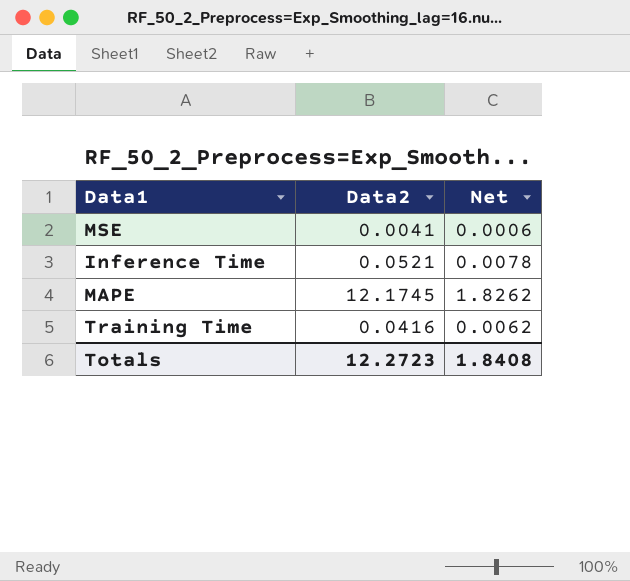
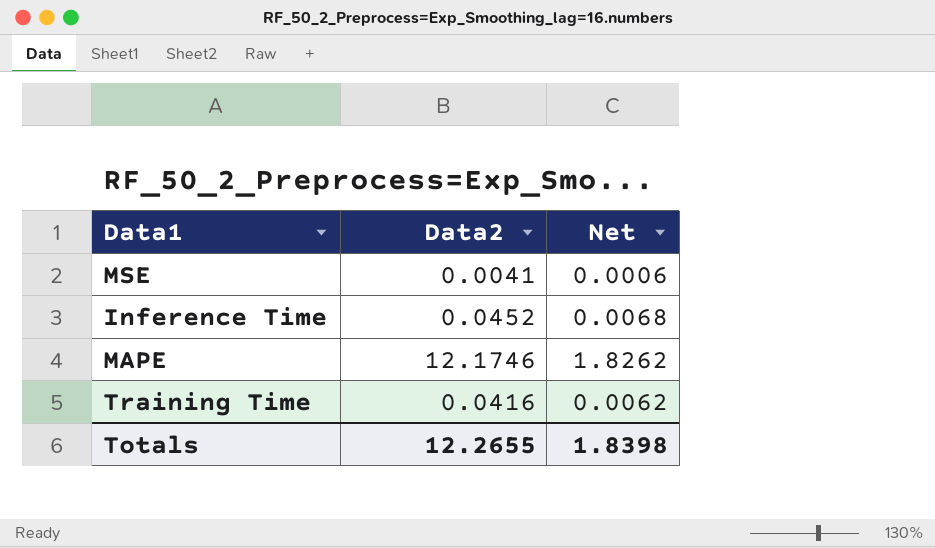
Inference Time | Data2: 0.0521 -> 0.0452
Inference Time | Net: 0.0078 -> 0.0068
MAPE | Data2: 12.1745 -> 12.1746
Totals | Data2: 12.2723 -> 12.2655
Totals | Net: 1.8408 -> 1.8398

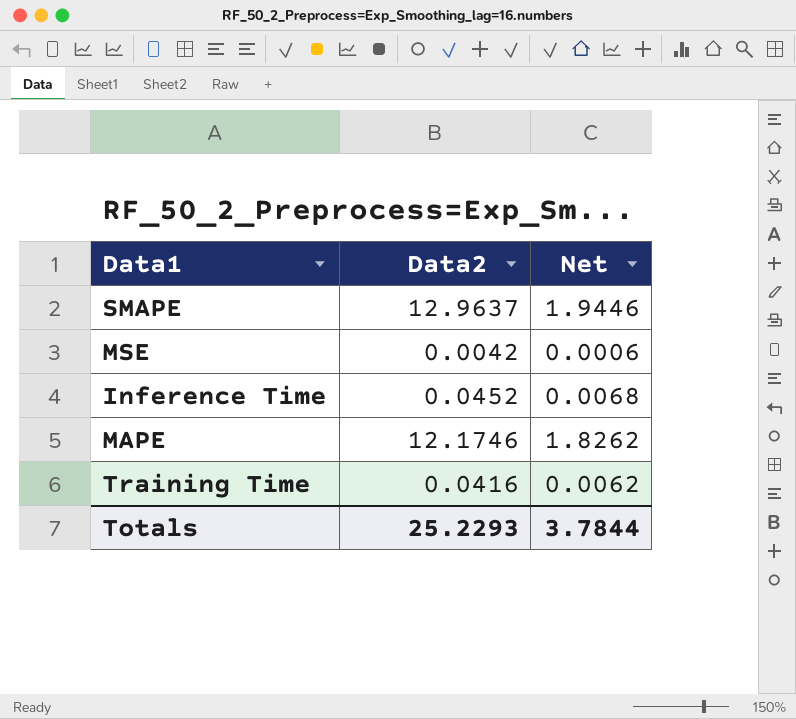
row SMAPE: none -> 12.9637 | 1.9446
MSE | Data2: 0.0041 -> 0.0042
Totals | Data2: 12.2655 -> 25.2293
Totals | Net: 1.8398 -> 3.7844

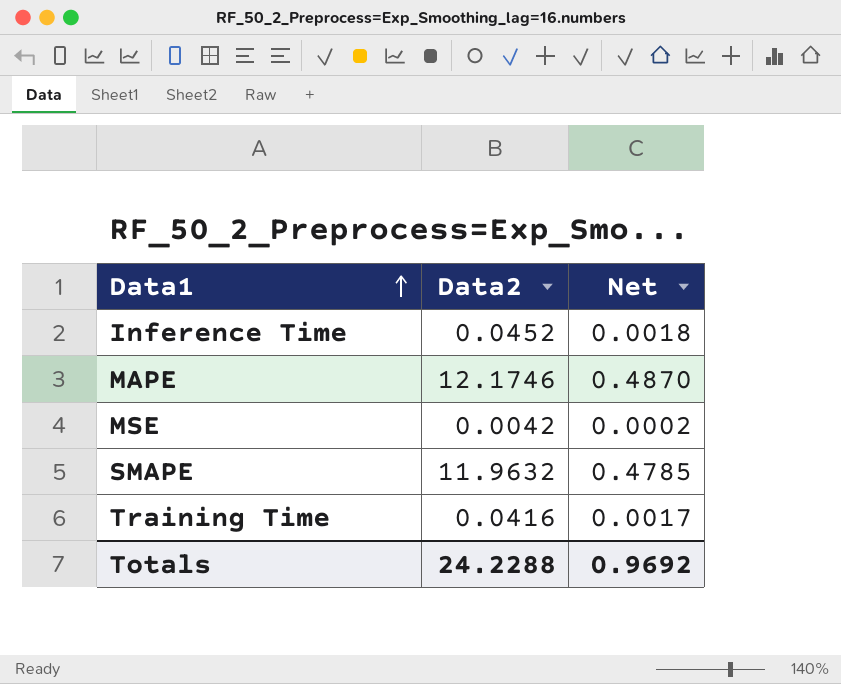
row order: none -> Data1 ascending
column Net | formula: [Data2] * 0.15 -> [Data2] * 0.04
SMAPE | Data2: 12.9637 -> 11.9632
Totals | Data2: 25.2293 -> 24.2288
Totals | Net: 3.7844 -> 0.9692

